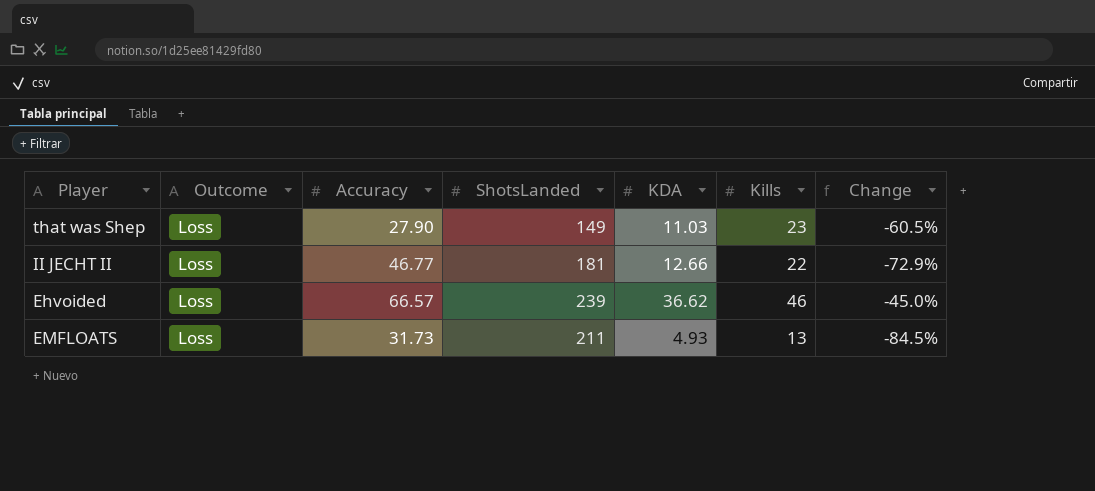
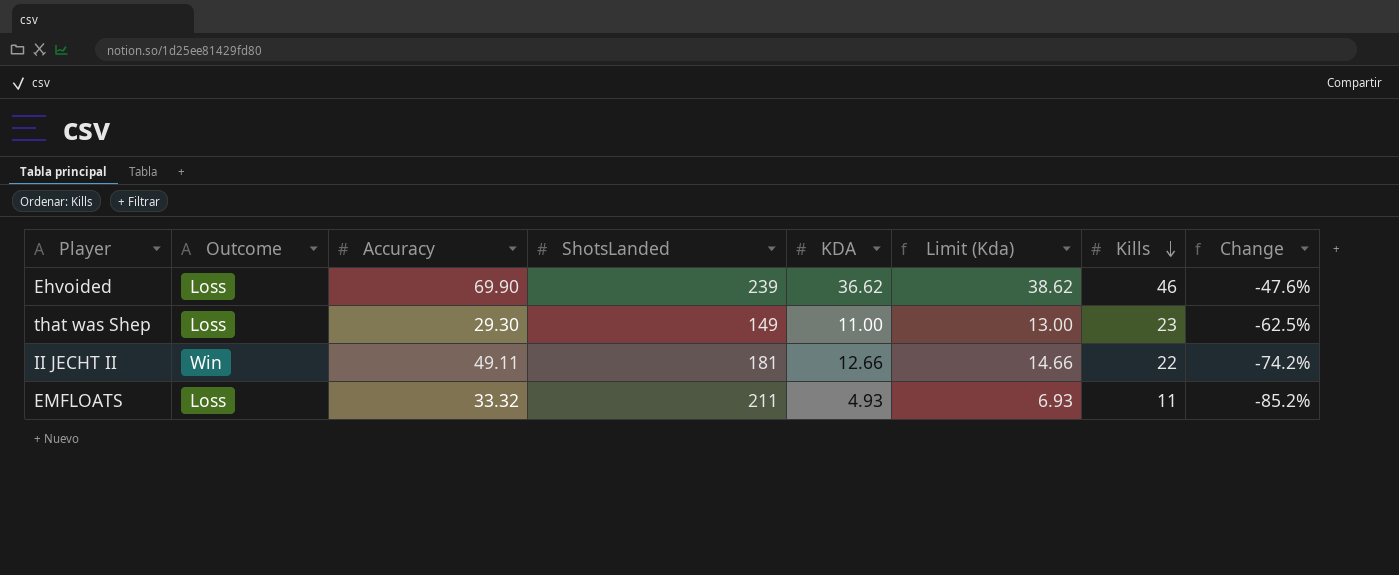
row order: none -> Kills descending
column Limit (Kda) | formula: none -> [KDA] + 2
Ehvoided | Accuracy: 66.57 -> 69.90
Ehvoided | Change: -45.0% -> -47.6%
that was Shep | Accuracy: 27.90 -> 29.30
that was Shep | KDA: 11.03 -> 11.00
that was Shep | Change: -60.5% -> -62.5%
II JECHT II | Outcome: Loss -> Win
II JECHT II | Accuracy: 46.77 -> 49.11
II JECHT II | Change: -72.9% -> -74.2%
EMFLOATS | Accuracy: 31.73 -> 33.32
EMFLOATS | Kills: 13 -> 11
EMFLOATS | Change: -84.5% -> -85.2%

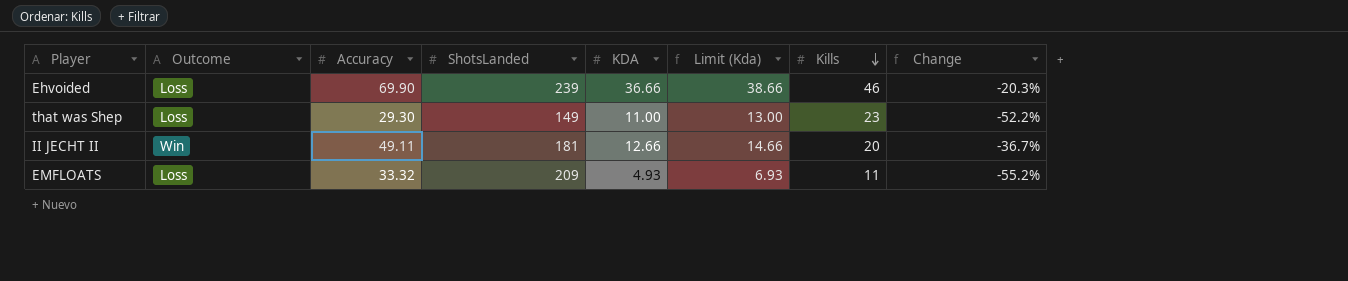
column Change | formula: ([KDA] - [Accuracy]) / [Accuracy] -> ([KDA] - [Kills]) / [Kills]
Ehvoided | KDA: 36.62 -> 36.66
Ehvoided | Limit (Kda): 38.62 -> 38.66
II JECHT II | Kills: 22 -> 20
EMFLOATS | ShotsLanded: 211 -> 209

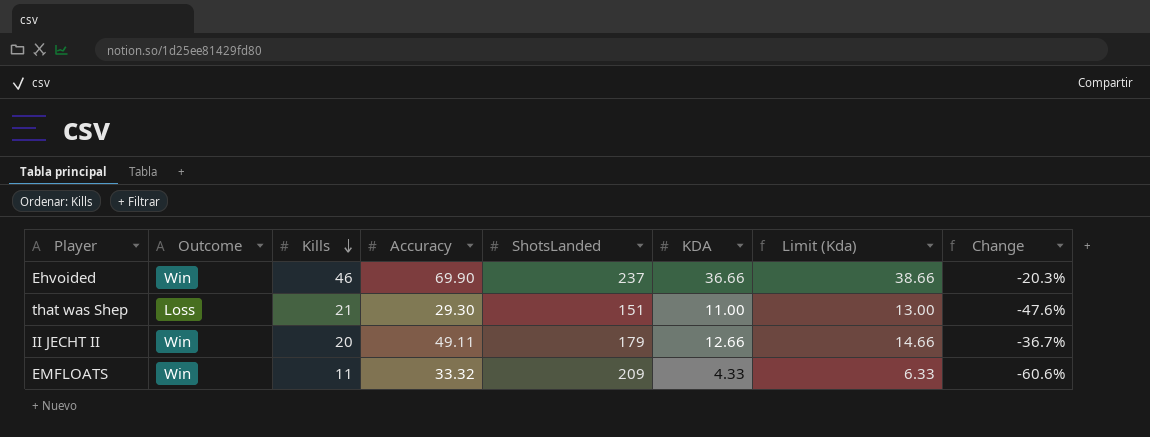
column Kills | position: 7 -> 3
Ehvoided | Outcome: Loss -> Win
Ehvoided | ShotsLanded: 239 -> 237
that was Shep | Kills: 23 -> 21
that was Shep | ShotsLanded: 149 -> 151
that was Shep | Change: -52.2% -> -47.6%
II JECHT II | ShotsLanded: 181 -> 179
EMFLOATS | Outcome: Loss -> Win
EMFLOATS | KDA: 4.93 -> 4.33
EMFLOATS | Limit (Kda): 6.93 -> 6.33
EMFLOATS | Change: -55.2% -> -60.6%

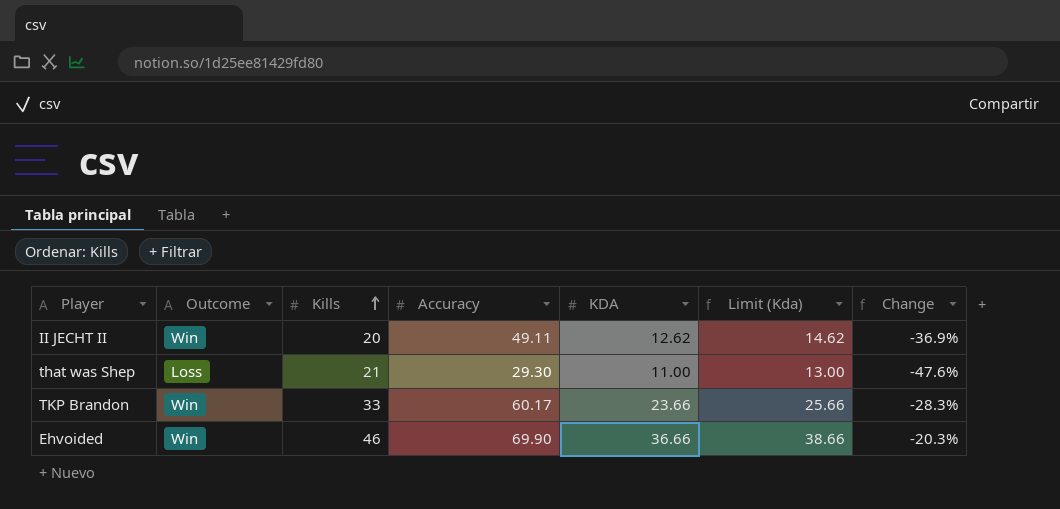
row order: Kills descending -> Kills ascending
column ShotsLanded | position: 5 -> none
row EMFLOATS: Win | 11 | 33.32 | 209 | 4.33 | 6.33 | -60.6% -> none
II JECHT II | KDA: 12.66 -> 12.62
II JECHT II | Limit (Kda): 14.66 -> 14.62
II JECHT II | Change: -36.7% -> -36.9%
row TKP Brandon: none -> Win | 33 | 60.17 | 23.66 | 25.66 | -28.3%

